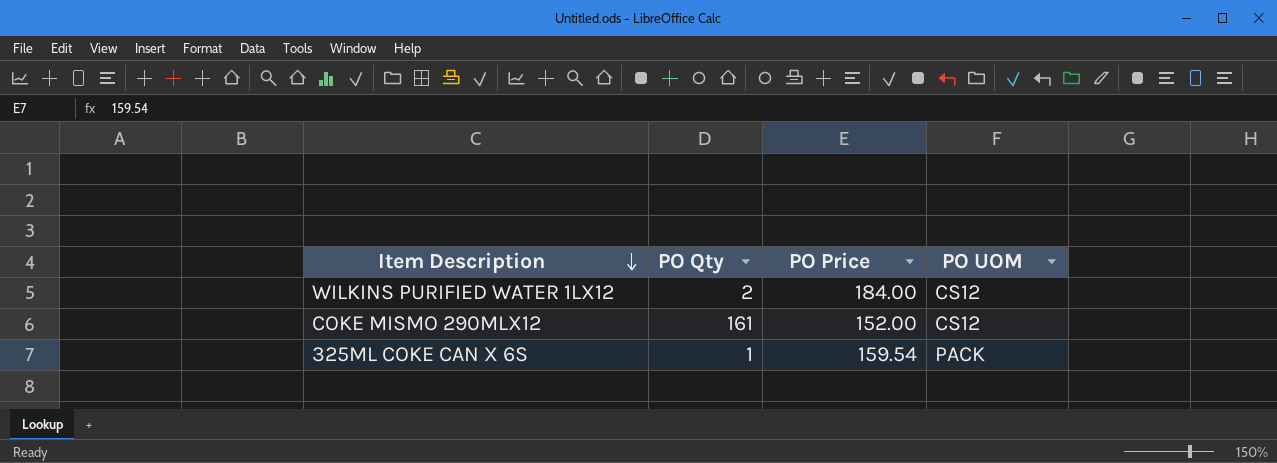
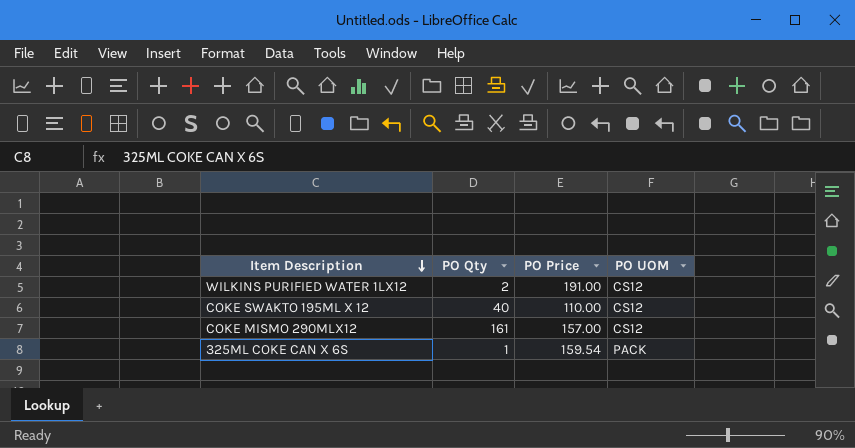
WILKINS PURIFIED WATER 1LX12 | PO Price: 184.00 -> 191.00
row COKE SWAKTO 195ML X 12: none -> 40 | 110.00 | CS12
COKE MISMO 290MLX12 | PO Price: 152.00 -> 157.00

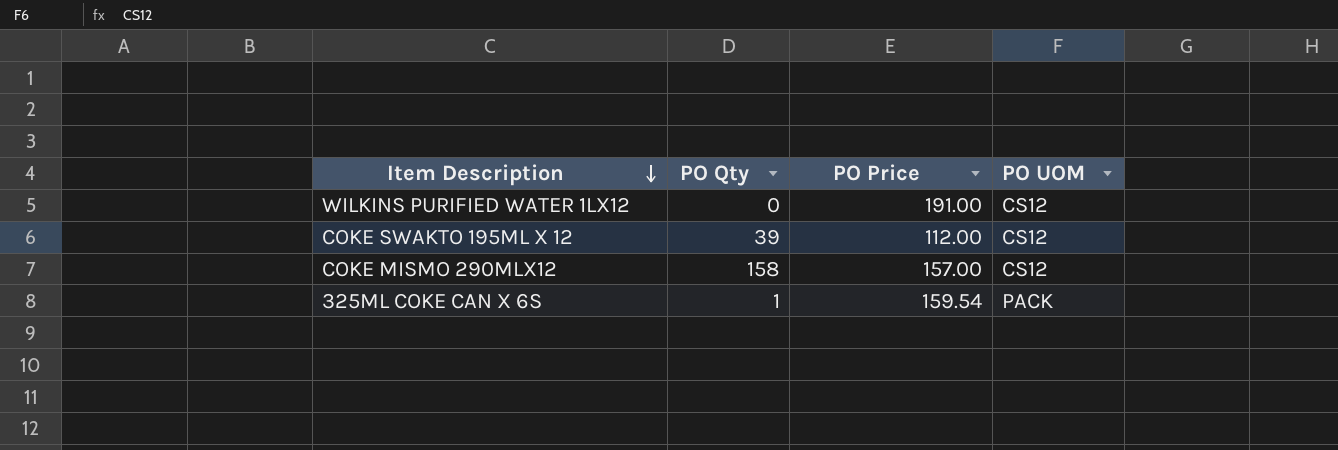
WILKINS PURIFIED WATER 1LX12 | PO Qty: 2 -> 0
COKE SWAKTO 195ML X 12 | PO Qty: 40 -> 39
COKE SWAKTO 195ML X 12 | PO Price: 110.00 -> 112.00
COKE MISMO 290MLX12 | PO Qty: 161 -> 158

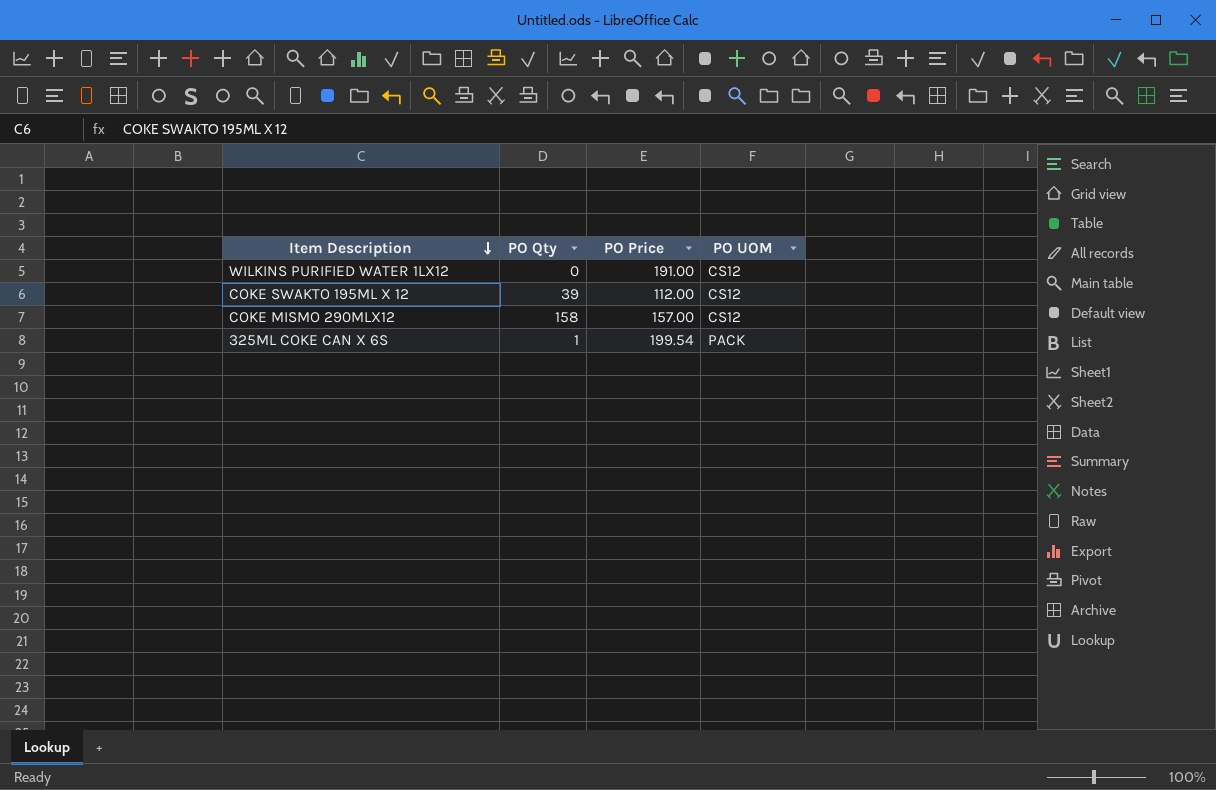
325ML COKE CAN X 6S | PO Price: 159.54 -> 199.54

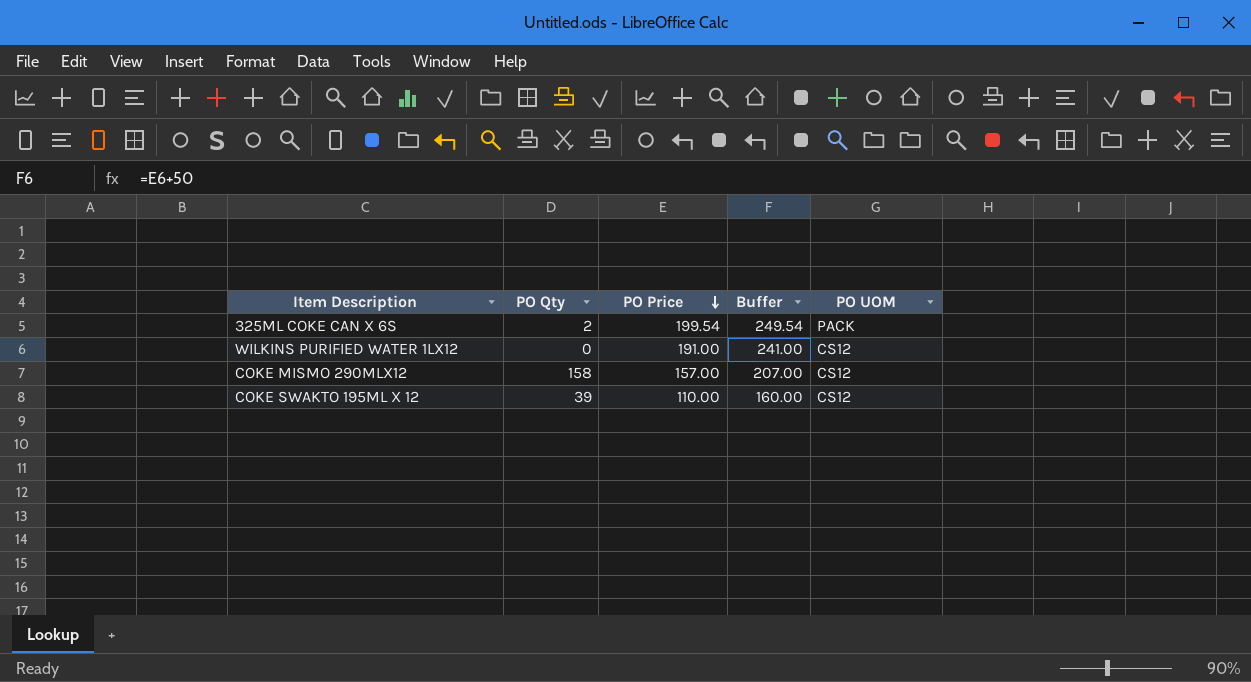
row order: Item Description descending -> PO Price descending
column Buffer | formula: none -> [PO Price] + 50
325ML COKE CAN X 6S | PO Qty: 1 -> 2
COKE SWAKTO 195ML X 12 | PO Price: 112.00 -> 110.00

